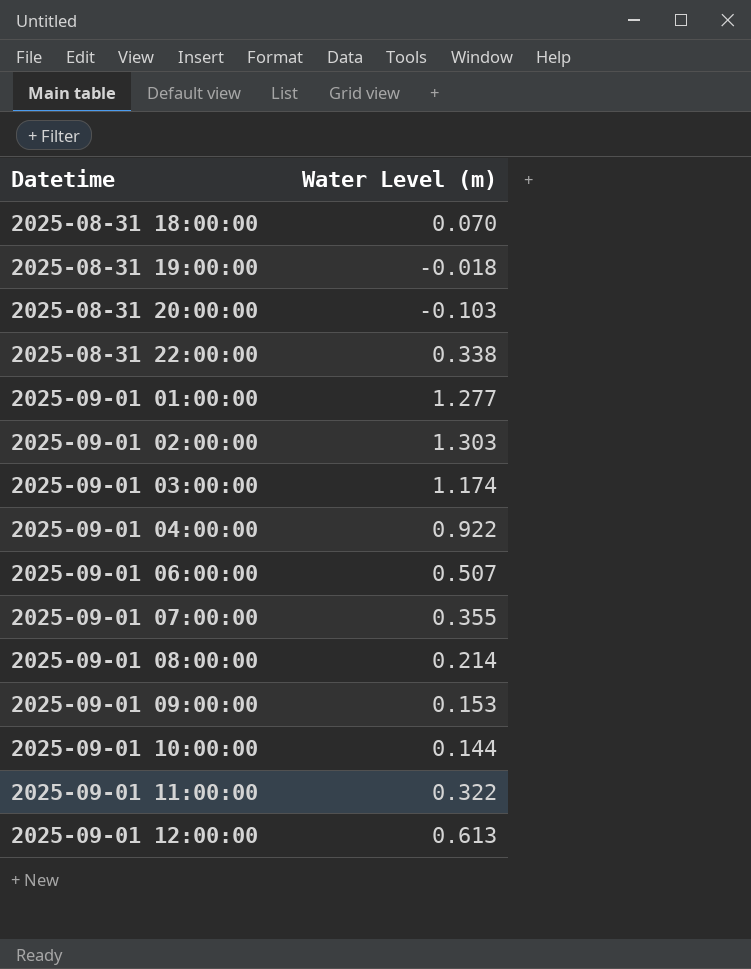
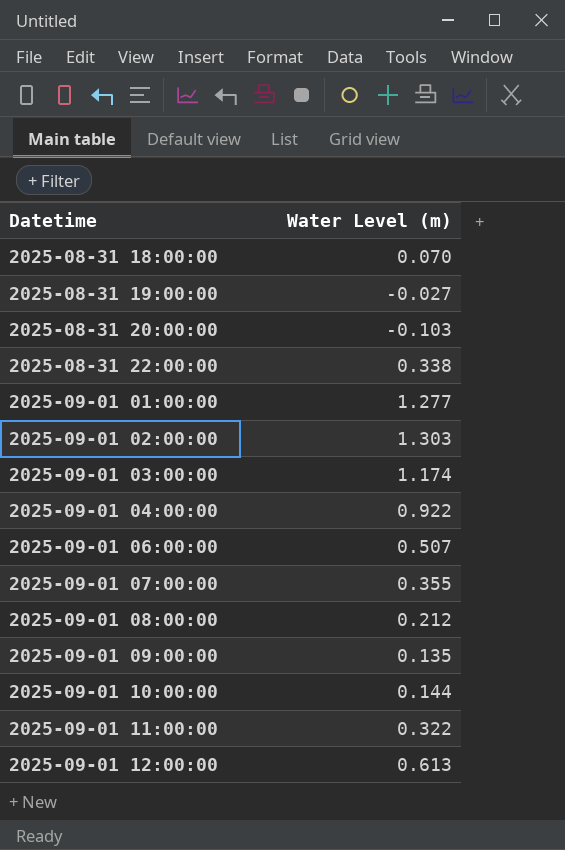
2025-08-31 19:00:00 | Water Level (m): -0.018 -> -0.027
2025-09-01 08:00:00 | Water Level (m): 0.214 -> 0.212
2025-09-01 09:00:00 | Water Level (m): 0.153 -> 0.135

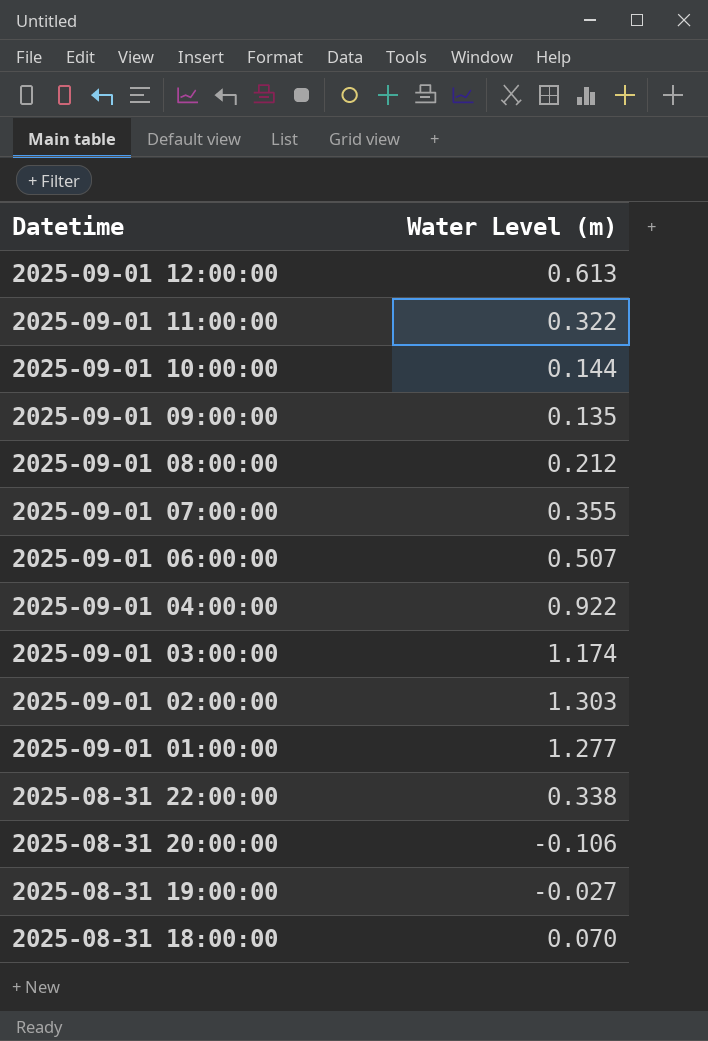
row order: Datetime ascending -> Datetime descending
2025-08-31 20:00:00 | Water Level (m): -0.103 -> -0.106

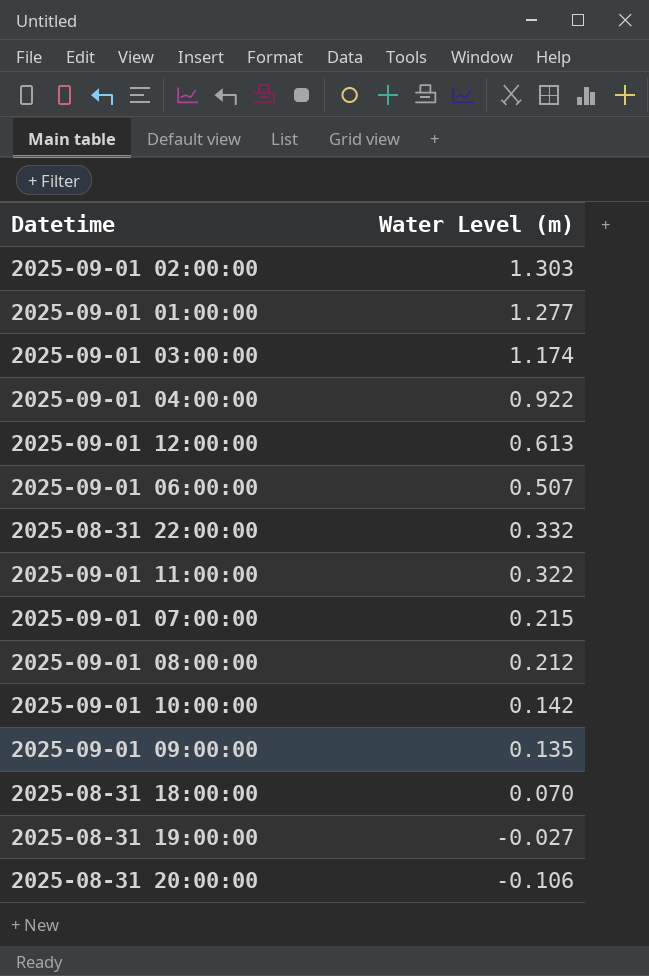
row order: Datetime descending -> Water Level (m) descending
2025-08-31 22:00:00 | Water Level (m): 0.338 -> 0.332
2025-09-01 07:00:00 | Water Level (m): 0.355 -> 0.215
2025-09-01 10:00:00 | Water Level (m): 0.144 -> 0.142

